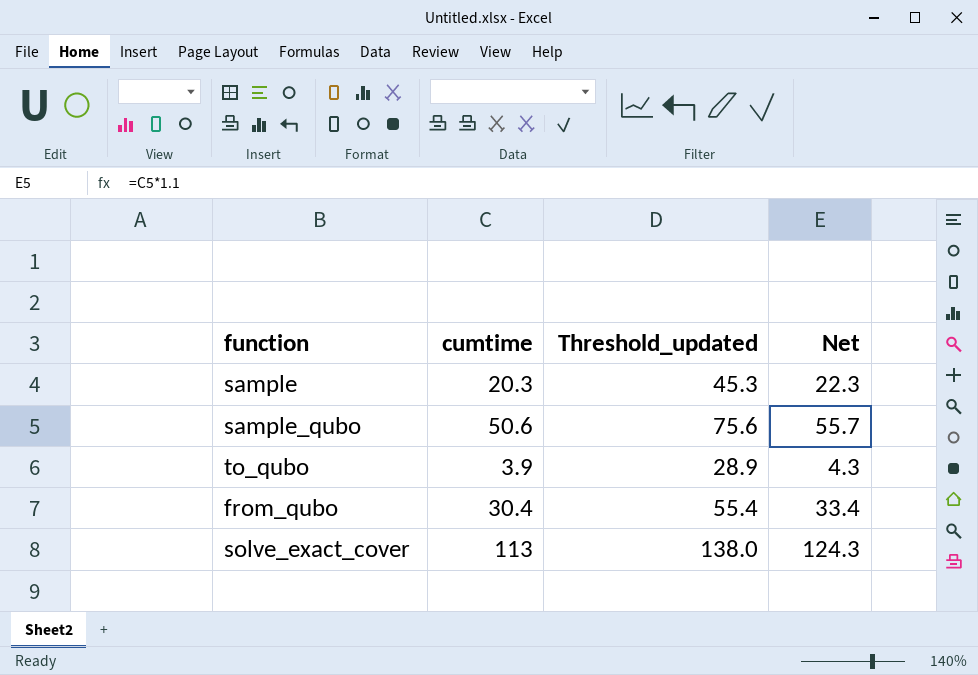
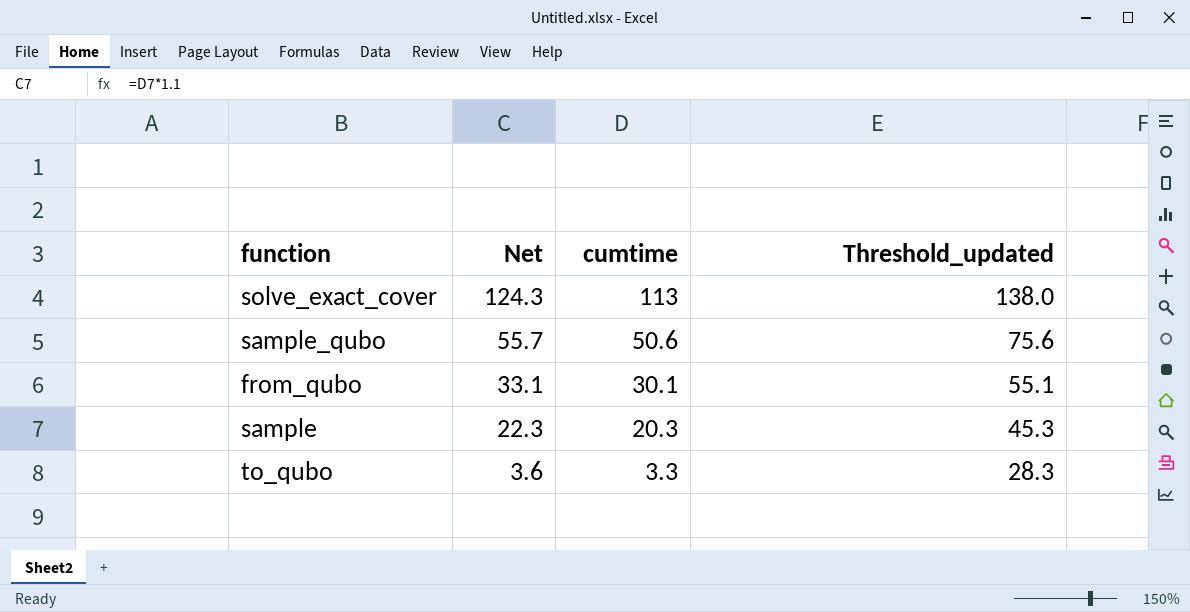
row order: none -> Net descending
column Net | position: 4 -> 2
from_qubo | Net: 33.4 -> 33.1
from_qubo | cumtime: 30.4 -> 30.1
from_qubo | Threshold_updated: 55.4 -> 55.1
to_qubo | Net: 4.3 -> 3.6
to_qubo | cumtime: 3.9 -> 3.3
to_qubo | Threshold_updated: 28.9 -> 28.3

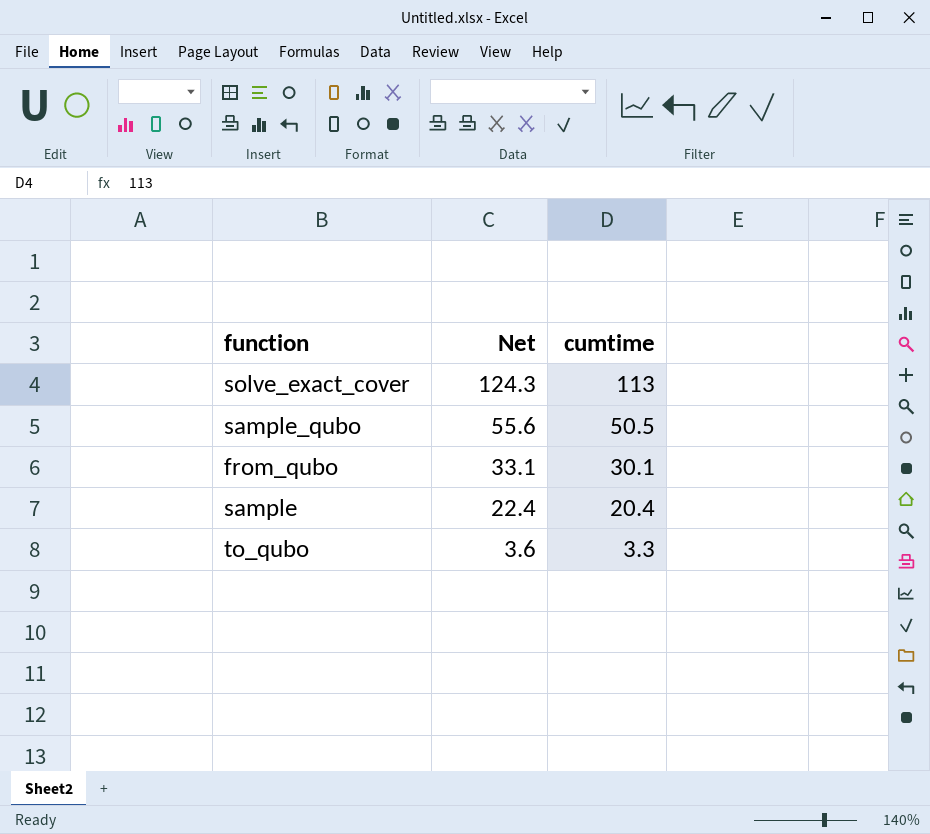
column Threshold_updated | formula: [cumtime] + 25 -> none
sample_qubo | Net: 55.7 -> 55.6
sample_qubo | cumtime: 50.6 -> 50.5
sample | Net: 22.3 -> 22.4
sample | cumtime: 20.3 -> 20.4

